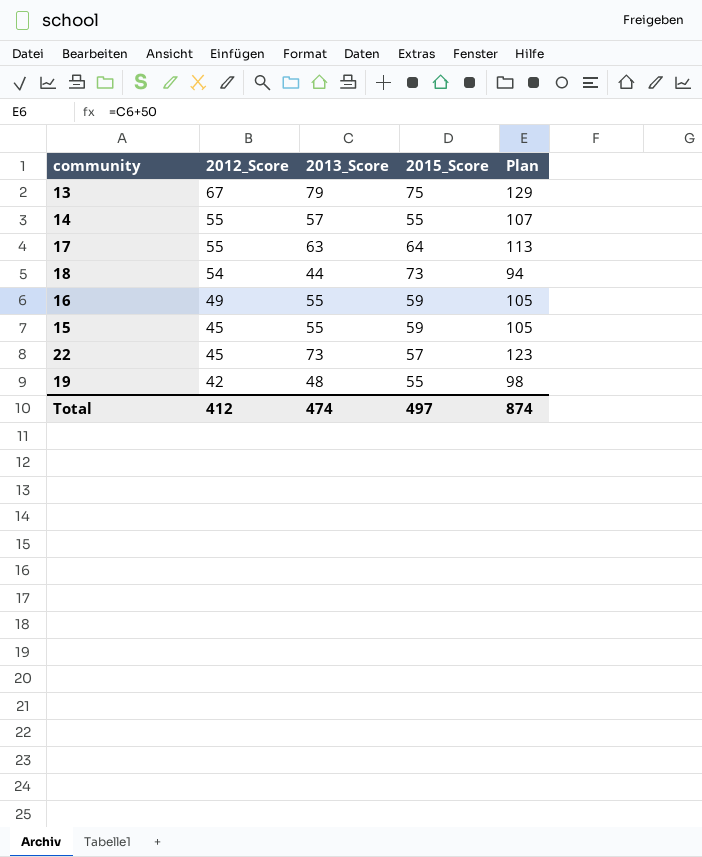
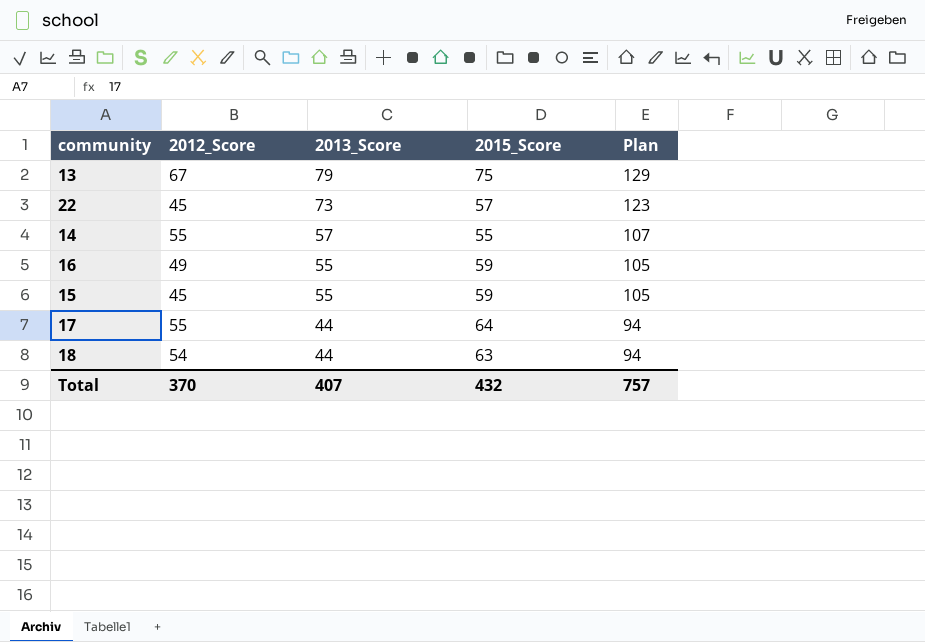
row order: 2012_Score descending -> 2013_Score descending
row 19: 42 | 48 | 55 | 98 -> none
17 | 2013_Score: 63 -> 44
17 | Plan: 113 -> 94
18 | 2015_Score: 73 -> 63
Total | 2012_Score: 412 -> 370
Total | 2013_Score: 474 -> 407
Total | 2015_Score: 497 -> 432
Total | Plan: 874 -> 757

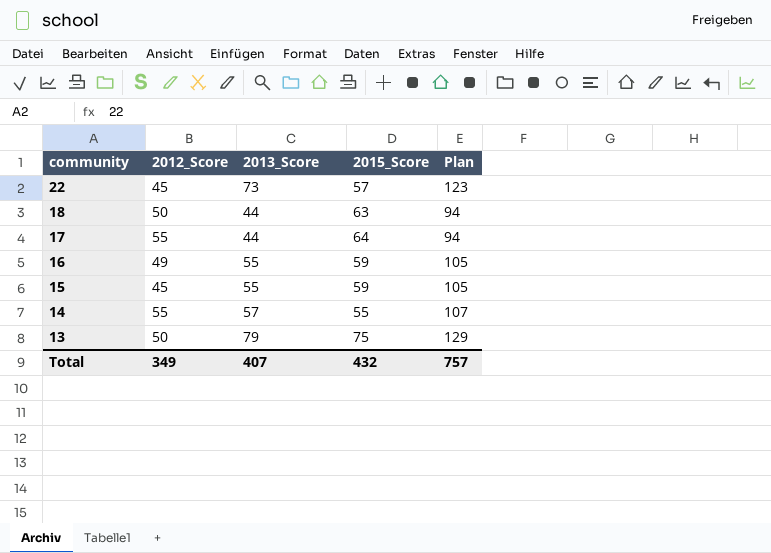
row order: 2013_Score descending -> community descending
18 | 2012_Score: 54 -> 50
13 | 2012_Score: 67 -> 50
Total | 2012_Score: 370 -> 349

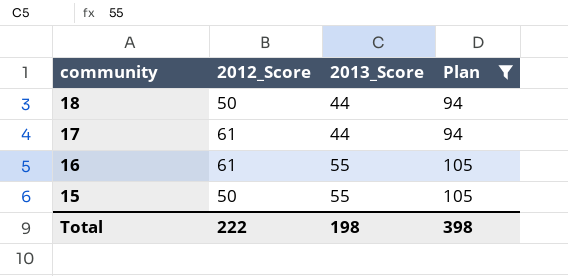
filter: none -> Plan <= 105
column 2015_Score | position: 4 -> none
17 | 2012_Score: 55 -> 61
16 | 2012_Score: 49 -> 61
15 | 2012_Score: 45 -> 50
Total | 2012_Score: 349 -> 222
Total | 2013_Score: 407 -> 198
Total | Plan: 757 -> 398

